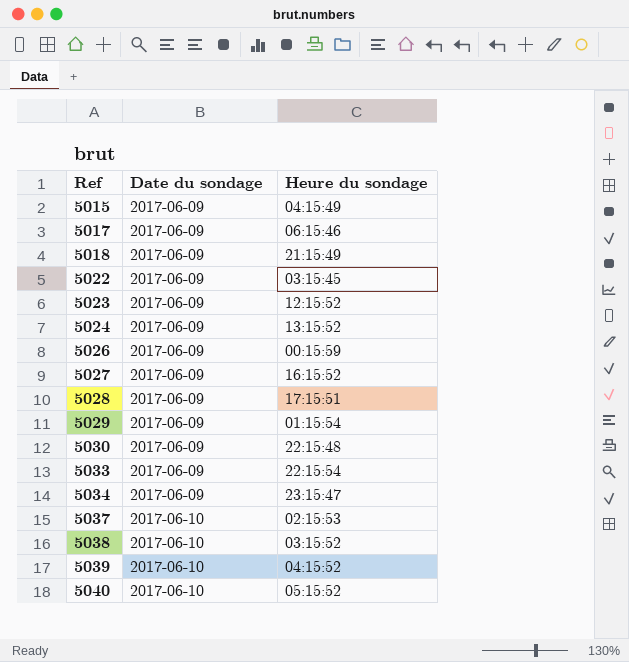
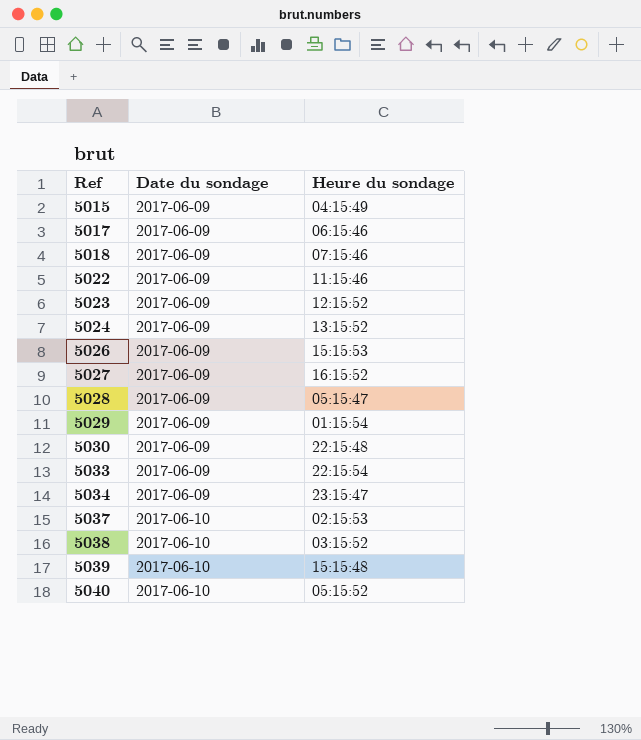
5018 | Heure du sondage: 21:15:49 -> 07:15:46
5022 | Heure du sondage: 03:15:45 -> 11:15:46
5026 | Heure du sondage: 00:15:59 -> 15:15:53
5028 | Heure du sondage: 17:15:51 -> 05:15:47
5039 | Heure du sondage: 04:15:52 -> 15:15:48

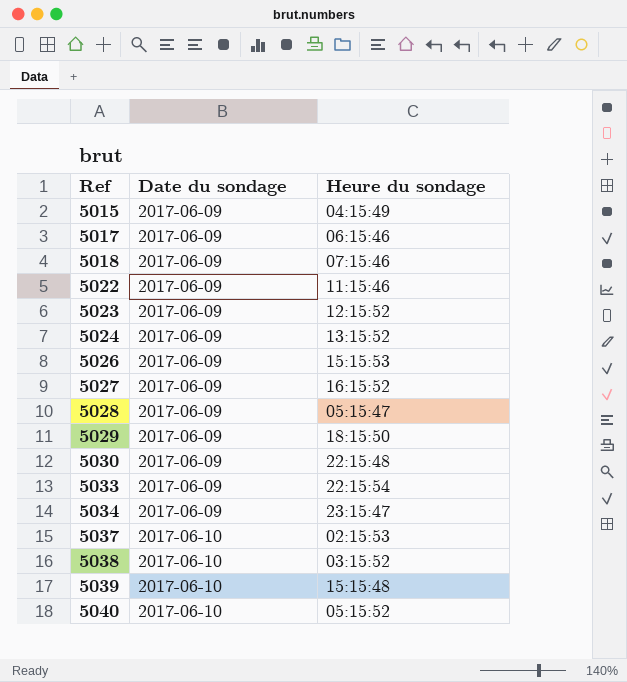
5029 | Heure du sondage: 01:15:54 -> 18:15:50

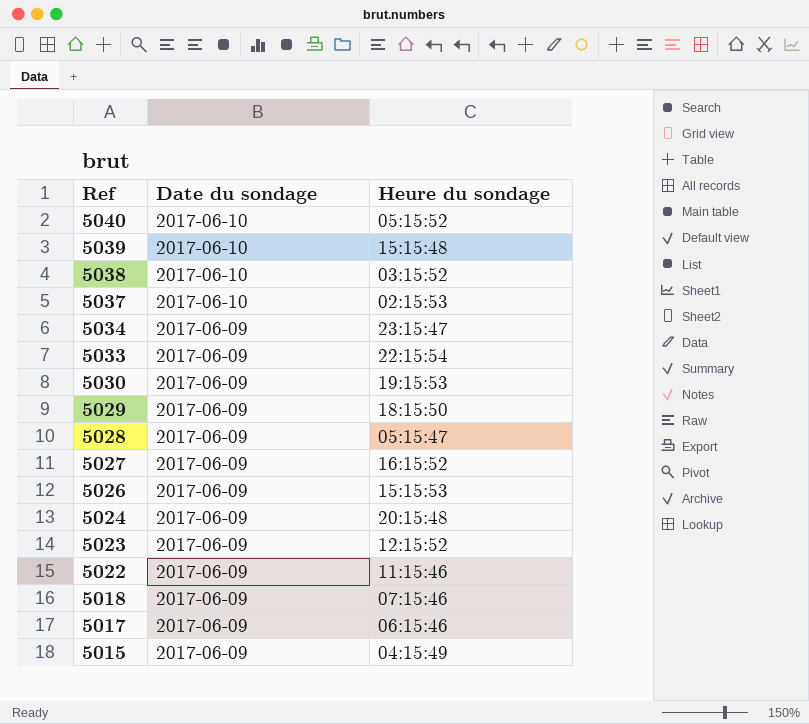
row order: Ref ascending -> Ref descending
5030 | Heure du sondage: 22:15:48 -> 19:15:53
5024 | Heure du sondage: 13:15:52 -> 20:15:48

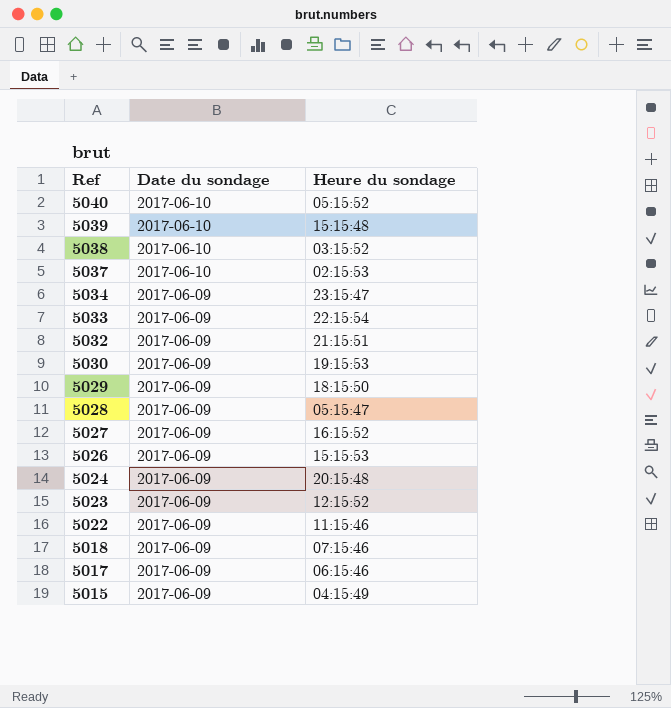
row 5032: none -> 2017-06-09 | 21:15:51

